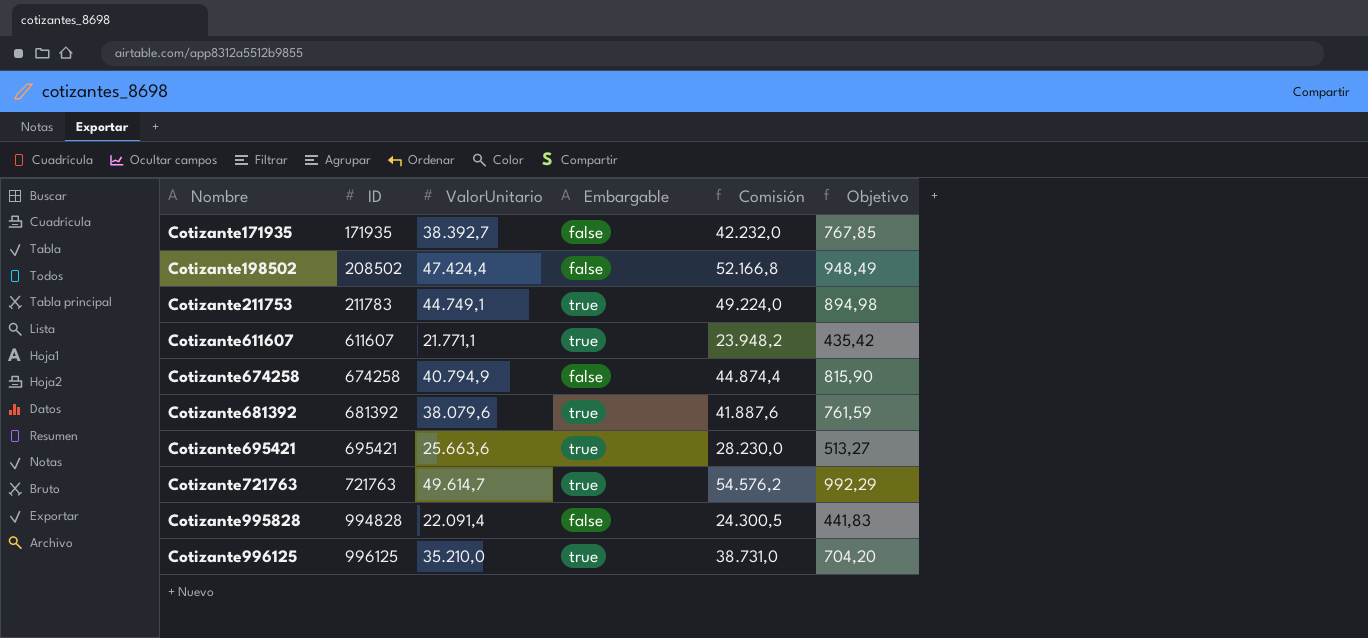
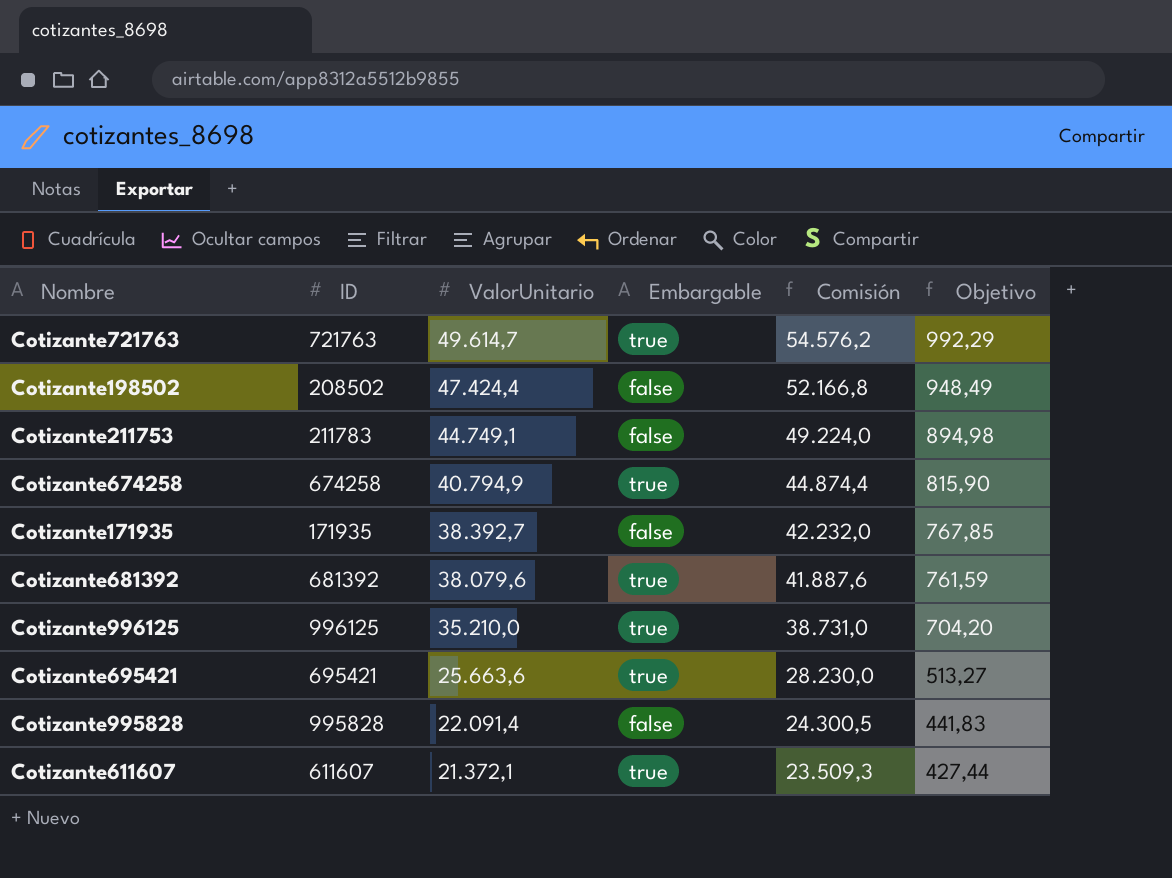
row order: Nombre ascending -> ValorUnitario descending
Cotizante211753 | Embargable: true -> false
Cotizante674258 | Embargable: false -> true
Cotizante995828 | ID: 994828 -> 995828
Cotizante611607 | ValorUnitario: 21.771,1 -> 21.372,1
Cotizante611607 | Comisión: 23.948,2 -> 23.509,3
Cotizante611607 | Objetivo: 435,42 -> 427,44

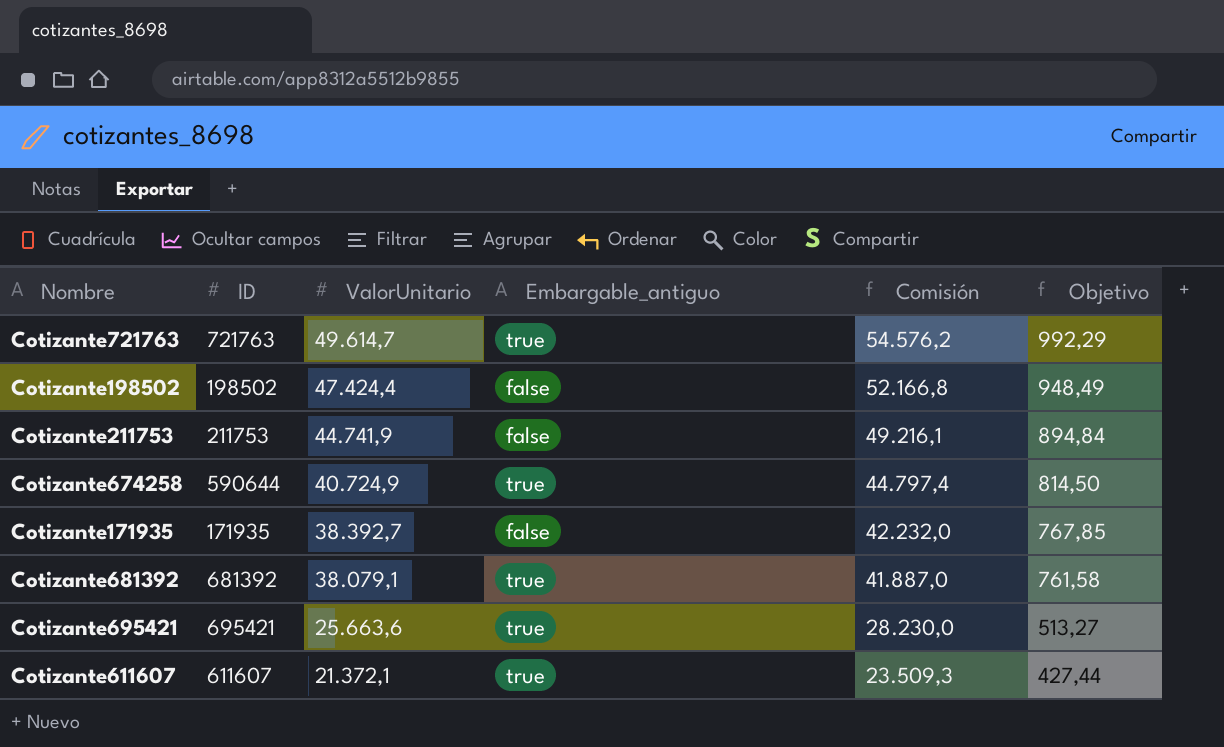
column name: Embargable -> Embargable_antiguo
row Cotizante996125: 996125 | 35.210,0 | true | 38.731,0 | 704,20 -> none
row Cotizante995828: 995828 | 22.091,4 | false | 24.300,5 | 441,83 -> none
Cotizante198502 | ID: 208502 -> 198502
Cotizante211753 | ID: 211783 -> 211753
Cotizante211753 | ValorUnitario: 44.749,1 -> 44.741,9
Cotizante211753 | Comisión: 49.224,0 -> 49.216,1
Cotizante211753 | Objetivo: 894,98 -> 894,84
Cotizante674258 | ID: 674258 -> 590644
Cotizante674258 | ValorUnitario: 40.794,9 -> 40.724,9
Cotizante674258 | Comisión: 44.874,4 -> 44.797,4
Cotizante674258 | Objetivo: 815,90 -> 814,50
Cotizante681392 | ValorUnitario: 38.079,6 -> 38.079,1
Cotizante681392 | Comisión: 41.887,6 -> 41.887,0
Cotizante681392 | Objetivo: 761,59 -> 761,58

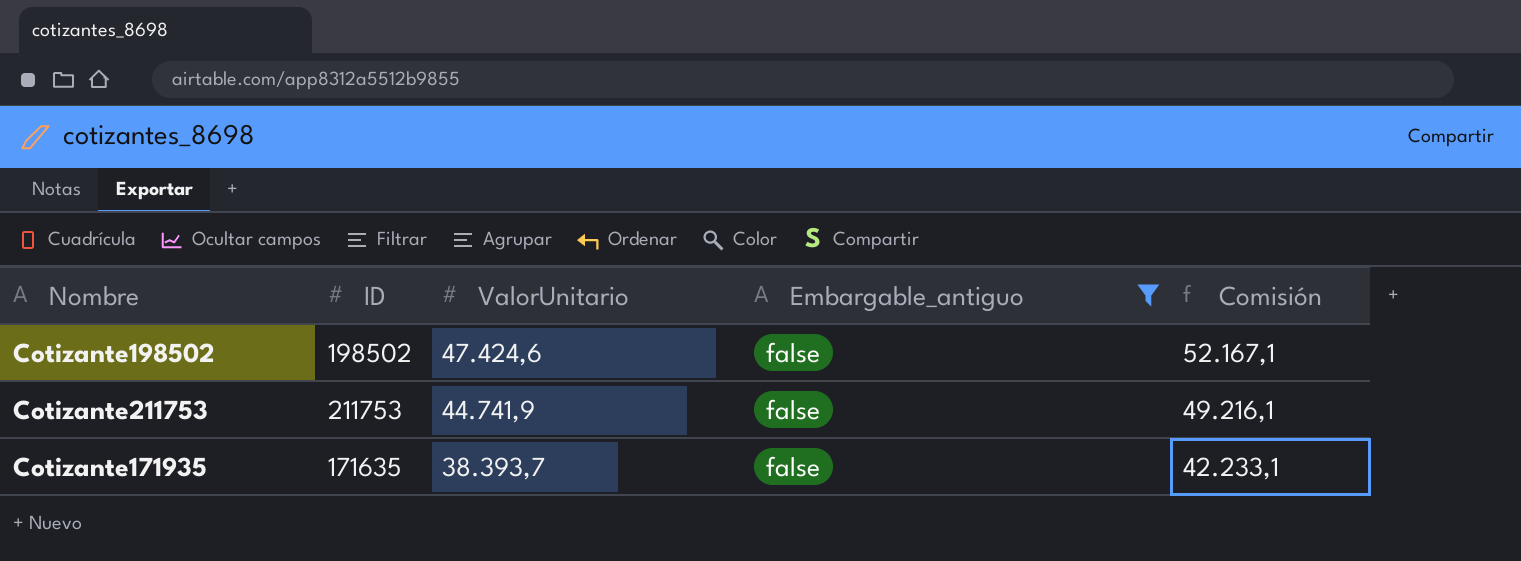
filter: none -> Embargable_antiguo = false
column Objetivo | formula: [ValorUnitario] * 0,02 -> none
Cotizante198502 | ValorUnitario: 47.424,4 -> 47.424,6
Cotizante198502 | Comisión: 52.166,8 -> 52.167,1
Cotizante171935 | ID: 171935 -> 171635
Cotizante171935 | ValorUnitario: 38.392,7 -> 38.393,7
Cotizante171935 | Comisión: 42.232,0 -> 42.233,1

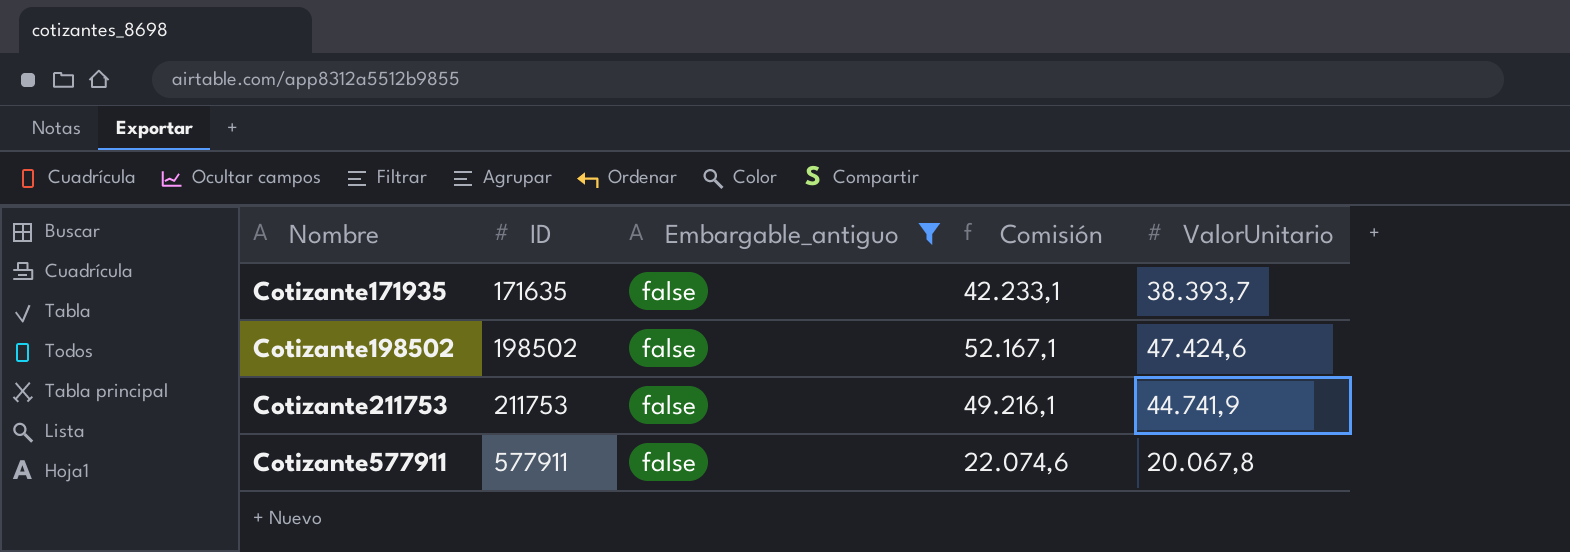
row order: ValorUnitario descending -> Nombre ascending
column ValorUnitario | position: 3 -> 5
row Cotizante577911: none -> 577911 | false | 22.074,6 | 20.067,8

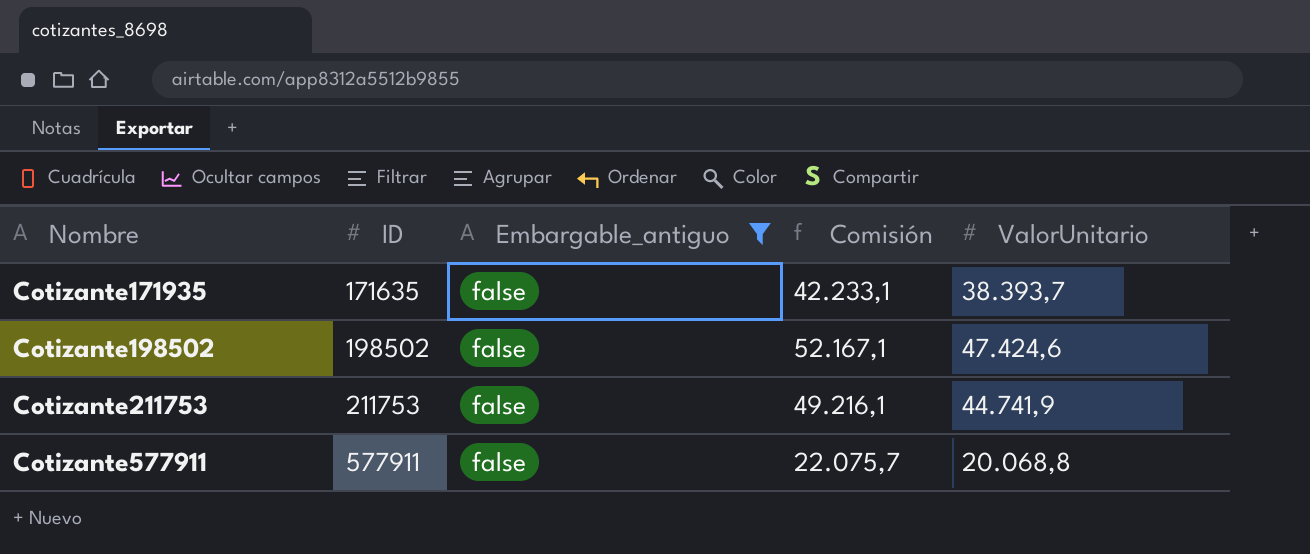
Cotizante577911 | Comisión: 22.074,6 -> 22.075,7
Cotizante577911 | ValorUnitario: 20.067,8 -> 20.068,8

